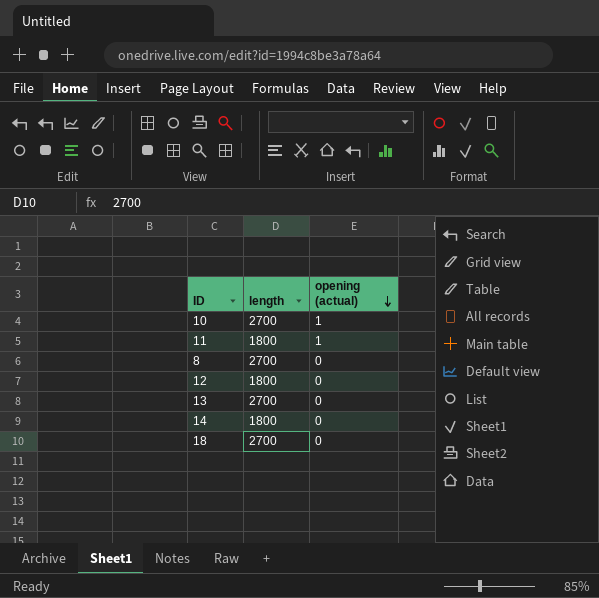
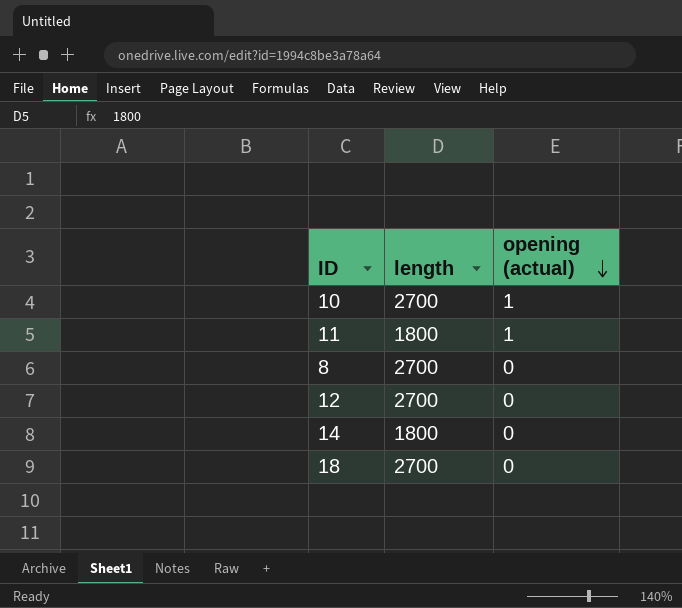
row 13: 2700 | 0 -> none
12 | length: 1800 -> 2700

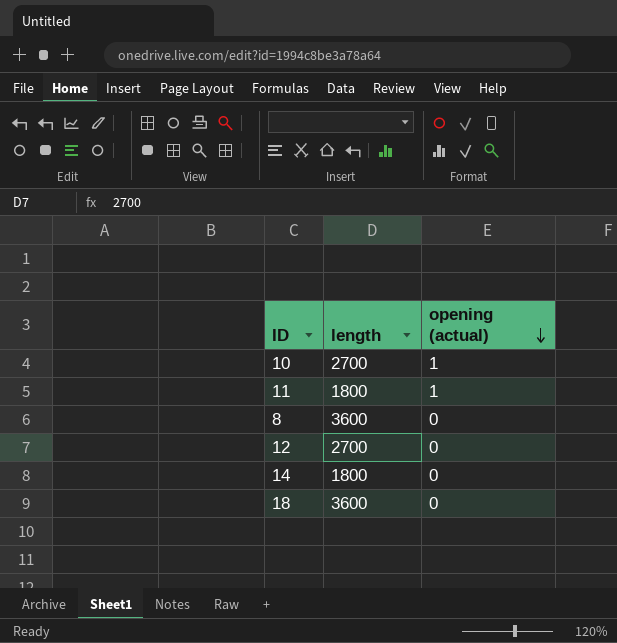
8 | length: 2700 -> 3600
18 | length: 2700 -> 3600

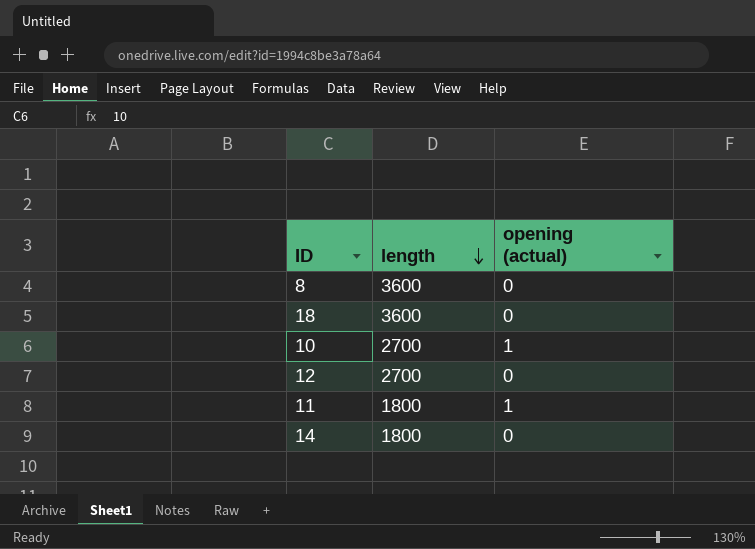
row order: opening (actual) descending -> length descending

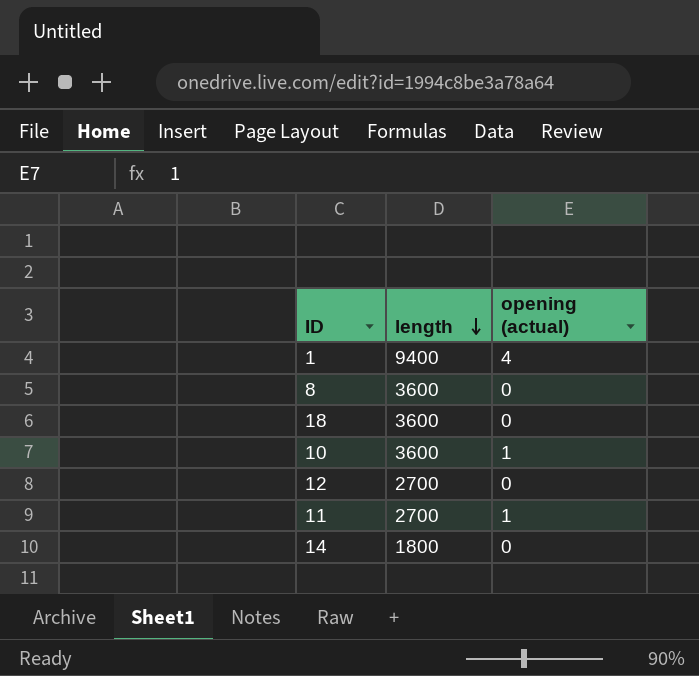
row 1: none -> 9400 | 4
10 | length: 2700 -> 3600
11 | length: 1800 -> 2700

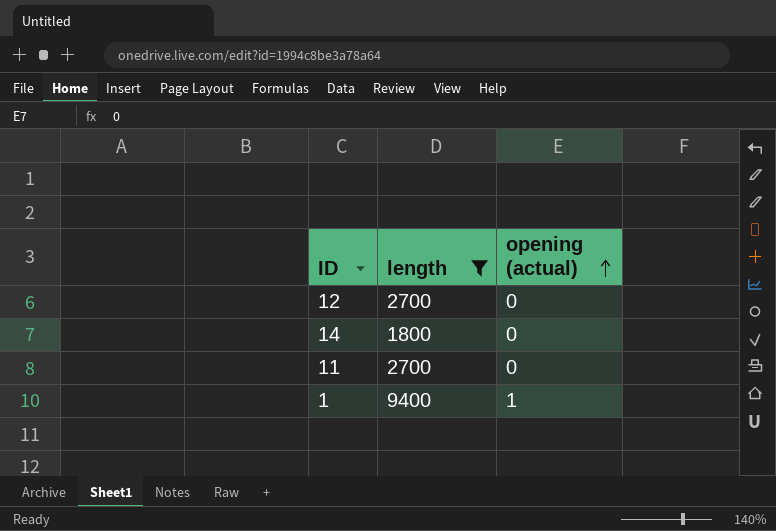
filter: none -> length != 3600
row order: length descending -> opening (actual) ascending
11 | opening (actual): 1 -> 0
1 | opening (actual): 4 -> 1

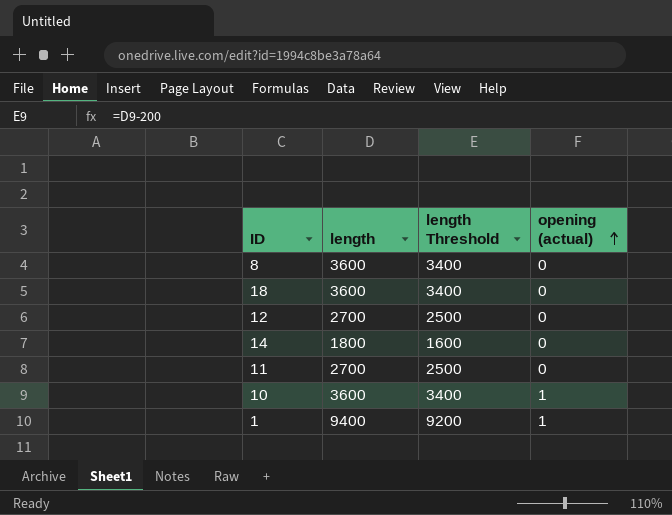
filter: length != 3600 -> none
column length Threshold | formula: none -> [length] - 200

